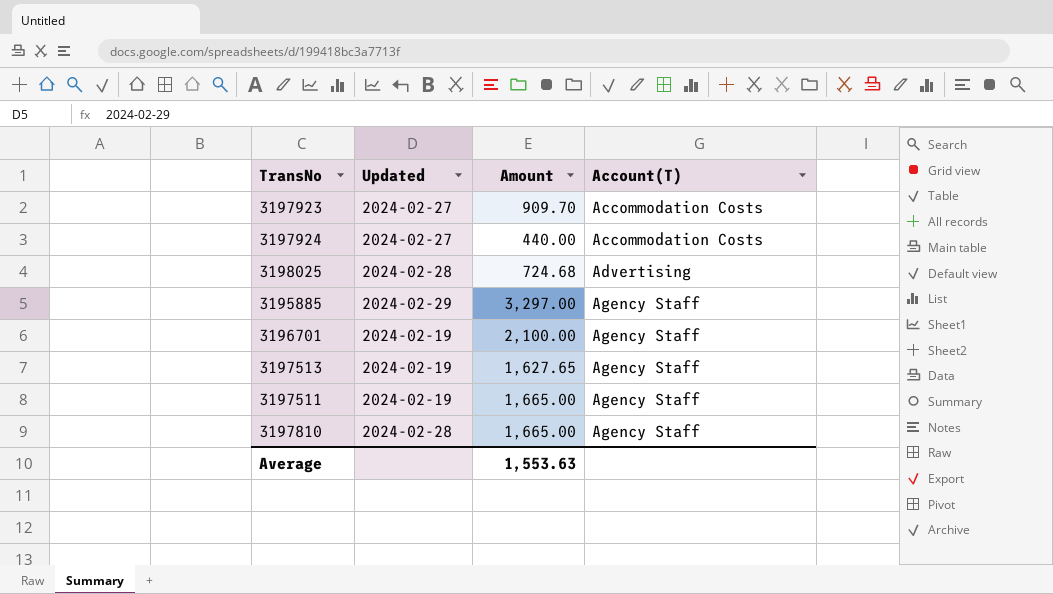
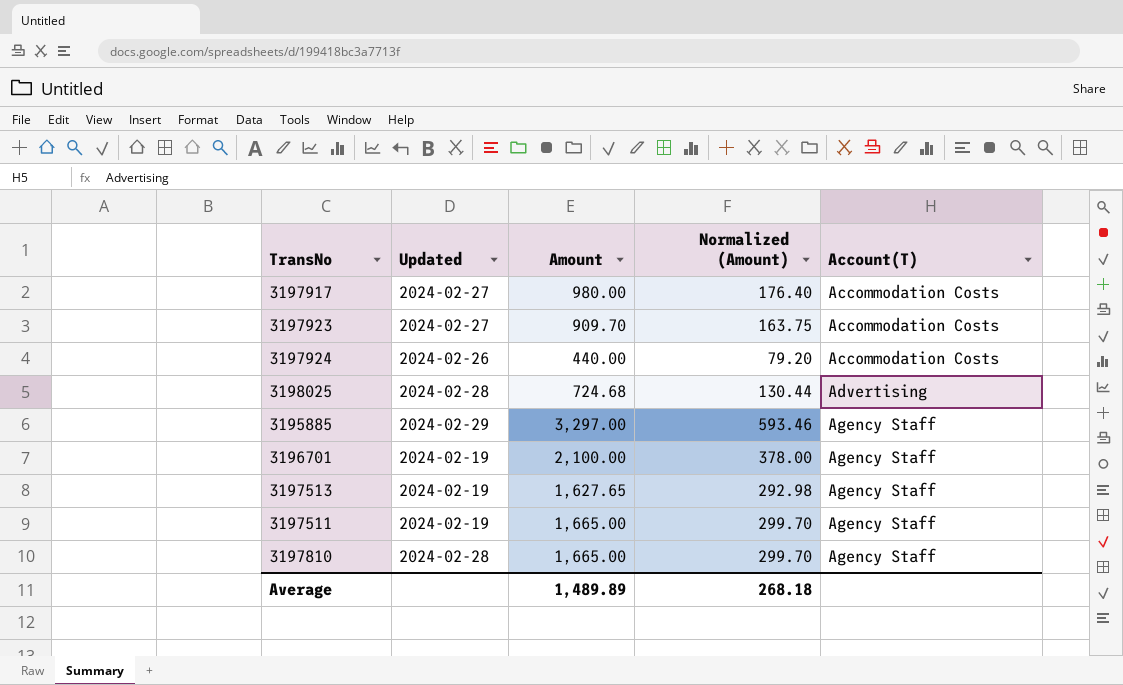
column Normalized (Amount) | formula: none -> [Amount] * 0.18
row 3197917: none -> 2024-02-27 | 980.00 | 176.40 | Accommodation Costs
3197924 | Updated: 2024-02-27 -> 2024-02-26
Average | Amount: 1,553.63 -> 1,489.89

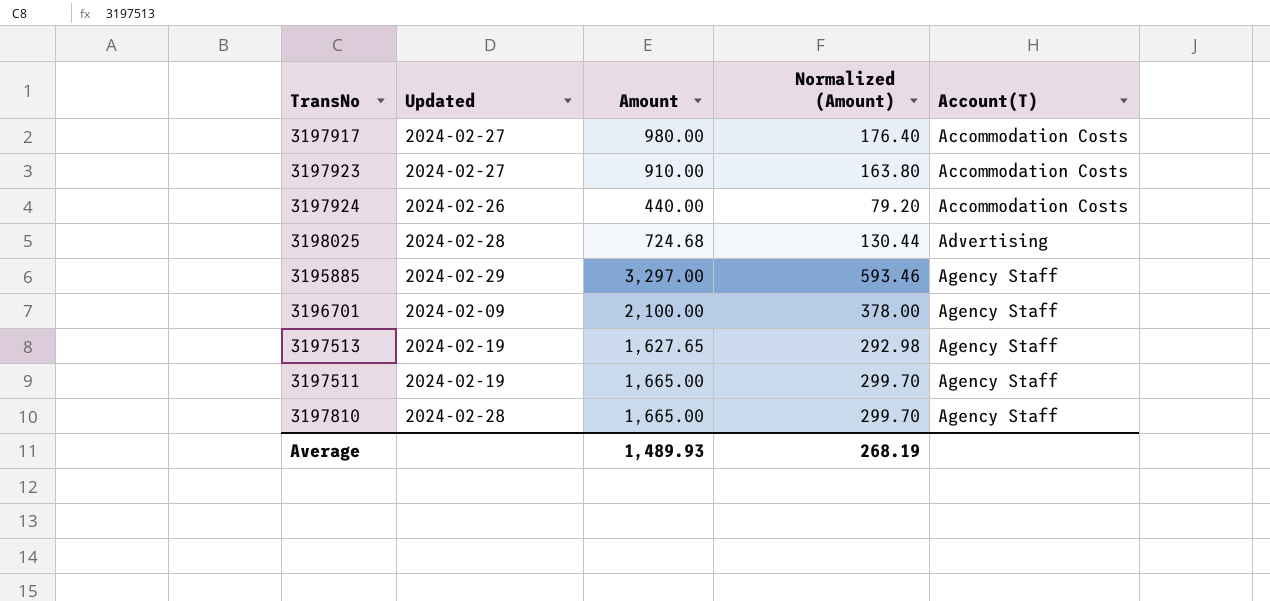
3197923 | Amount: 909.70 -> 910.00
3197923 | Normalized (Amount): 163.75 -> 163.80
3196701 | Updated: 2024-02-19 -> 2024-02-09
Average | Amount: 1,489.89 -> 1,489.93
Average | Normalized (Amount): 268.18 -> 268.19

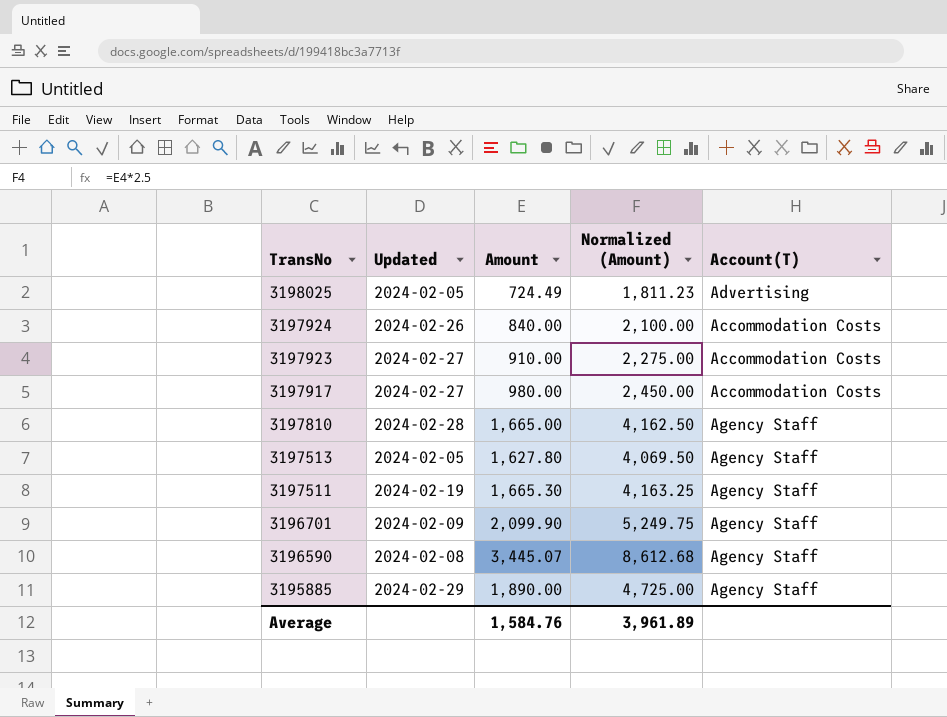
row order: Account(T) ascending -> TransNo descending
column Normalized (Amount) | formula: [Amount] * 0.18 -> [Amount] * 2.5
3198025 | Updated: 2024-02-28 -> 2024-02-05
3198025 | Amount: 724.68 -> 724.49
3197924 | Amount: 440.00 -> 840.00
3197513 | Updated: 2024-02-19 -> 2024-02-05
3197513 | Amount: 1,627.65 -> 1,627.80
3197511 | Amount: 1,665.00 -> 1,665.30
3196701 | Amount: 2,100.00 -> 2,099.90
row 3196590: none -> 2024-02-08 | 3,445.07 | 8,612.68 | Agency Staff
3195885 | Amount: 3,297.00 -> 1,890.00
Average | Amount: 1,489.93 -> 1,584.76
Average | Normalized (Amount): 268.19 -> 3,961.89

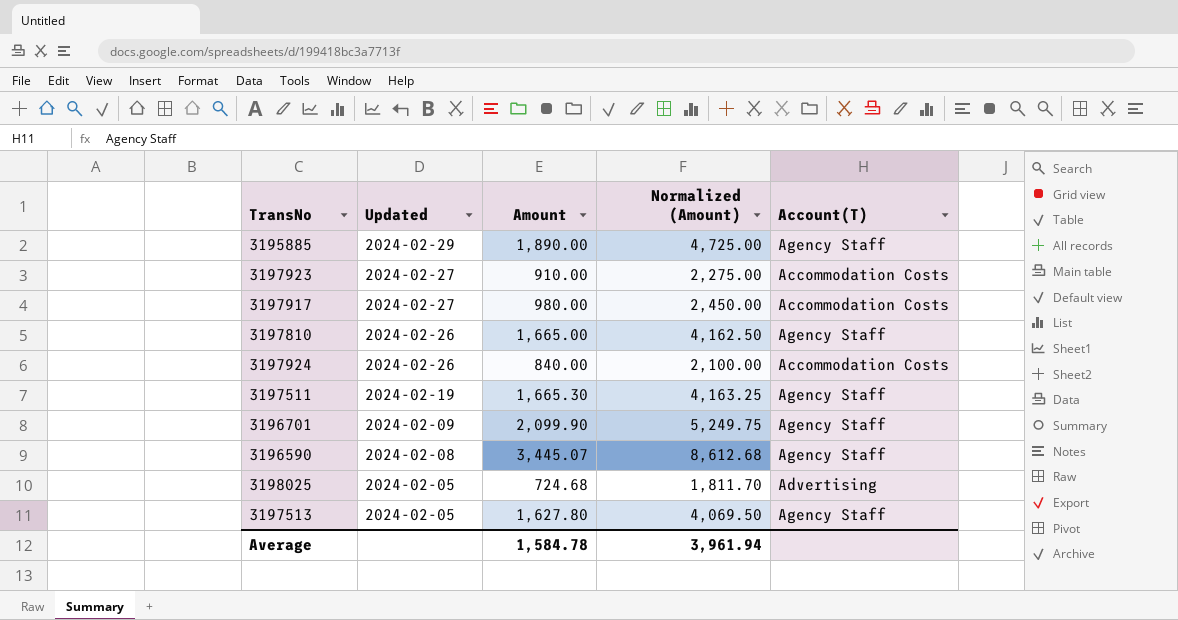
row order: TransNo descending -> Updated descending
3197810 | Updated: 2024-02-28 -> 2024-02-26
3198025 | Amount: 724.49 -> 724.68
3198025 | Normalized (Amount): 1,811.23 -> 1,811.70
Average | Amount: 1,584.76 -> 1,584.78
Average | Normalized (Amount): 3,961.89 -> 3,961.94

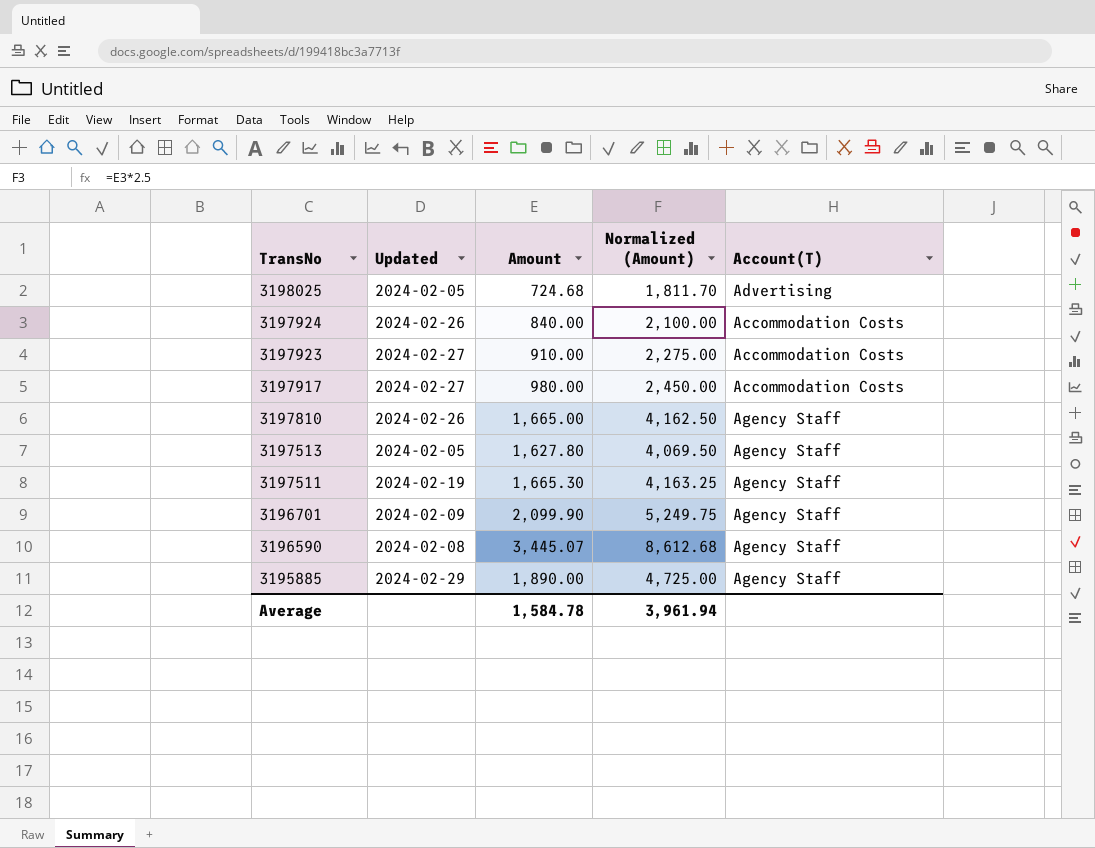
row order: Updated descending -> TransNo descending

